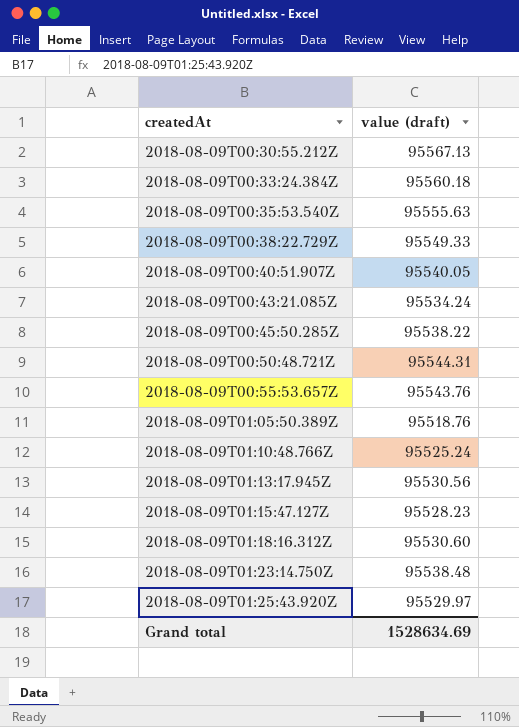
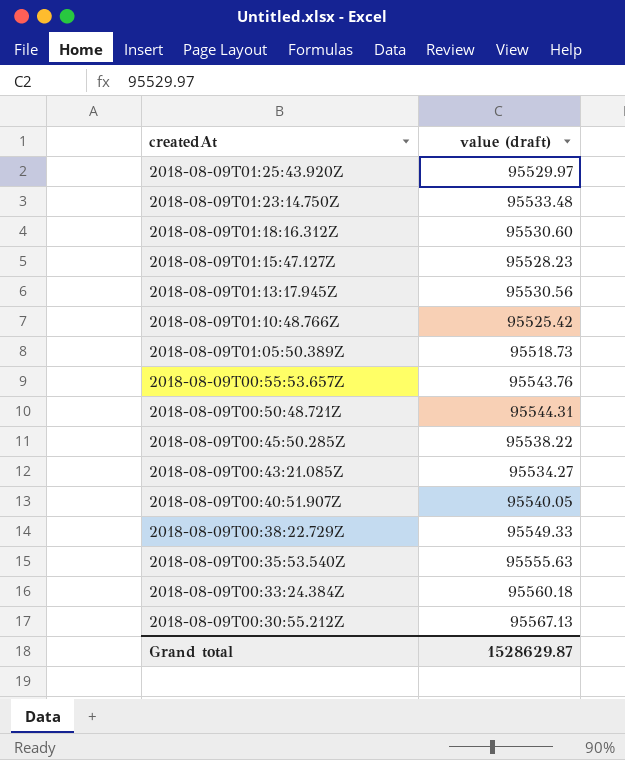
row order: createdAt ascending -> createdAt descending
2018-08-09T01:23:14.750Z | value (draft): 95538.48 -> 95533.48
2018-08-09T01:10:48.766Z | value (draft): 95525.24 -> 95525.42
2018-08-09T01:05:50.389Z | value (draft): 95518.76 -> 95518.73
2018-08-09T00:43:21.085Z | value (draft): 95534.24 -> 95534.27
Grand total | value (draft): 1528634.69 -> 1528629.87

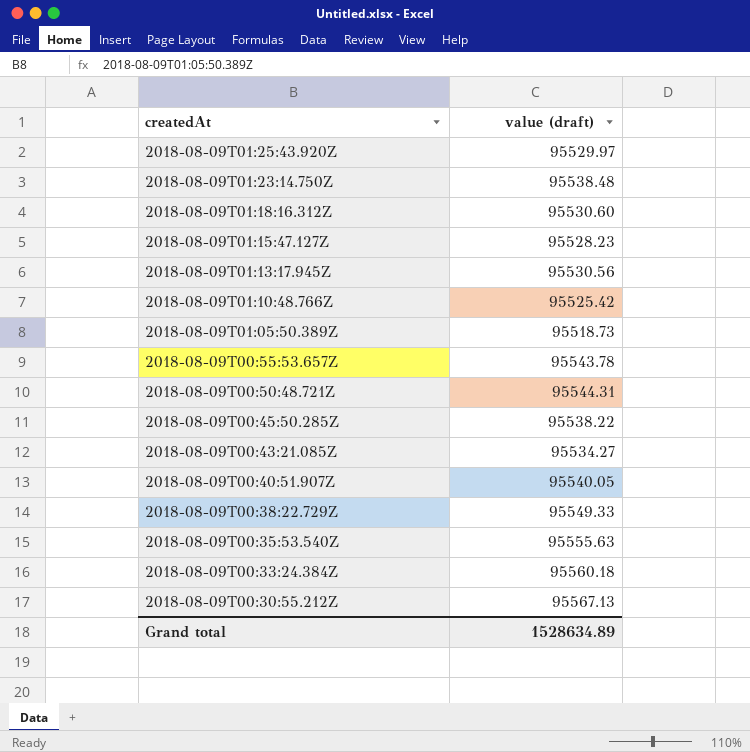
2018-08-09T01:23:14.750Z | value (draft): 95533.48 -> 95538.48
2018-08-09T00:55:53.657Z | value (draft): 95543.76 -> 95543.78
Grand total | value (draft): 1528629.87 -> 1528634.89

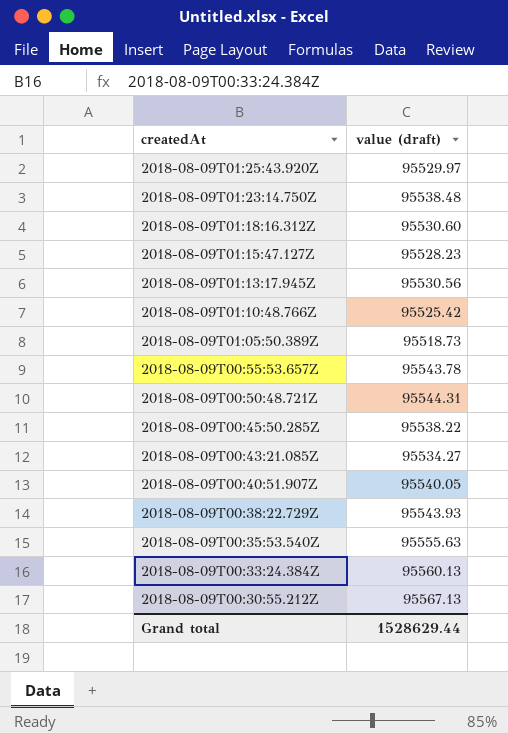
2018-08-09T00:38:22.729Z | value (draft): 95549.33 -> 95543.93
2018-08-09T00:33:24.384Z | value (draft): 95560.18 -> 95560.13
Grand total | value (draft): 1528634.89 -> 1528629.44

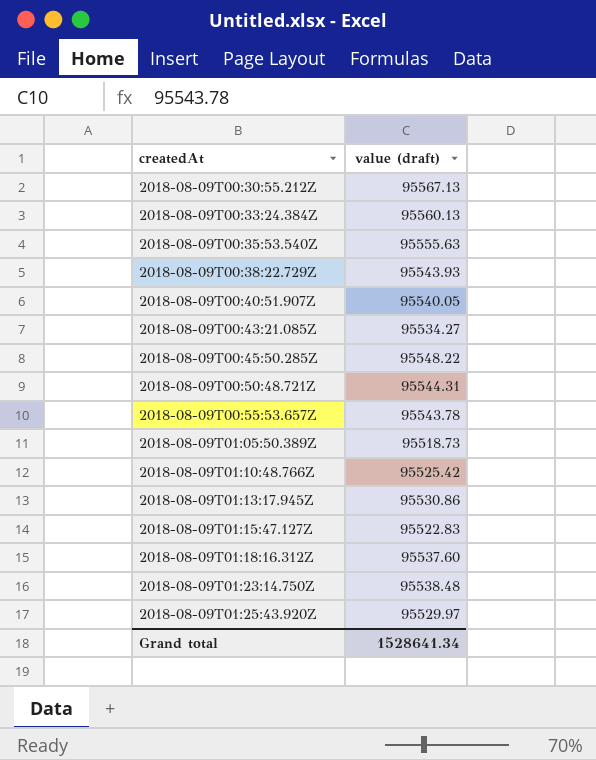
row order: createdAt descending -> createdAt ascending
2018-08-09T00:45:50.285Z | value (draft): 95538.22 -> 95548.22
2018-08-09T01:13:17.945Z | value (draft): 95530.56 -> 95530.86
2018-08-09T01:15:47.127Z | value (draft): 95528.23 -> 95522.83
2018-08-09T01:18:16.312Z | value (draft): 95530.60 -> 95537.60
Grand total | value (draft): 1528629.44 -> 1528641.34

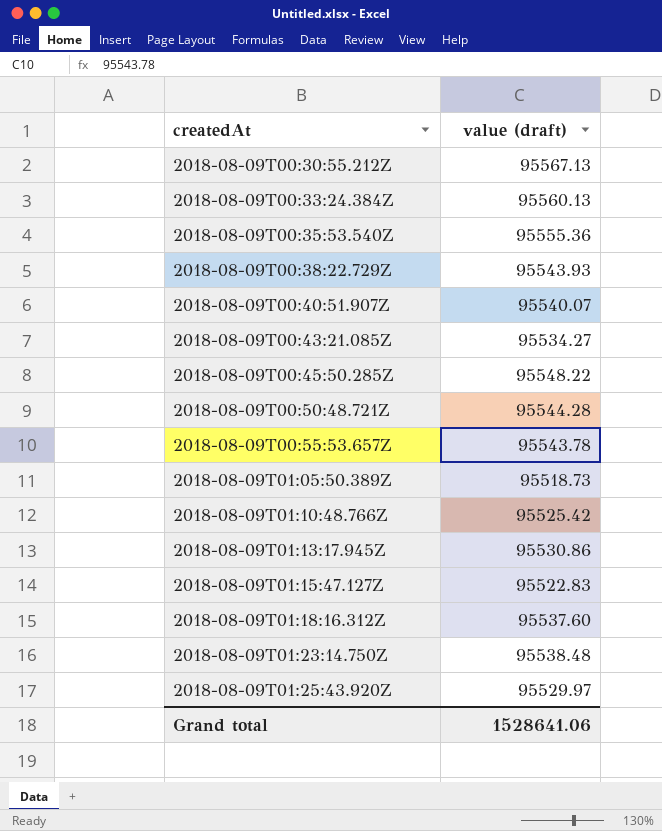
2018-08-09T00:35:53.540Z | value (draft): 95555.63 -> 95555.36
2018-08-09T00:40:51.907Z | value (draft): 95540.05 -> 95540.07
2018-08-09T00:50:48.721Z | value (draft): 95544.31 -> 95544.28
Grand total | value (draft): 1528641.34 -> 1528641.06

